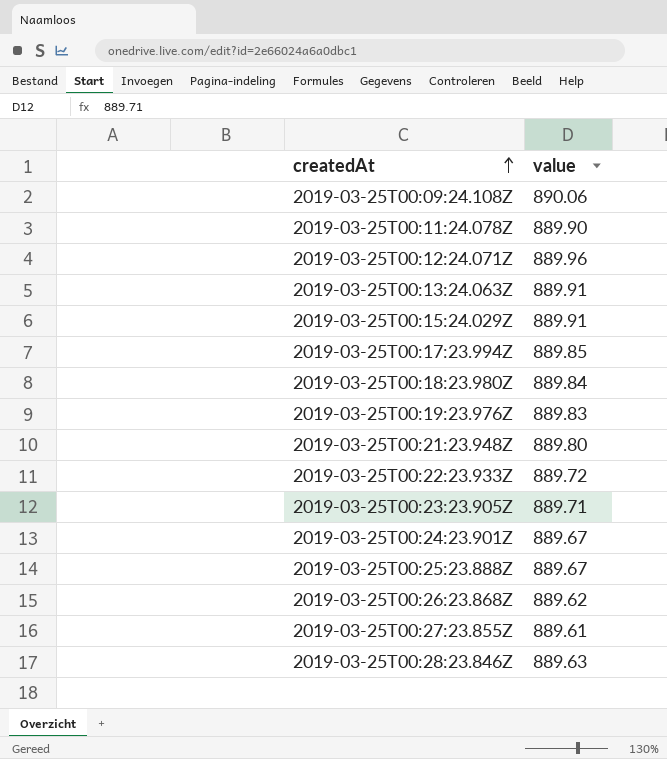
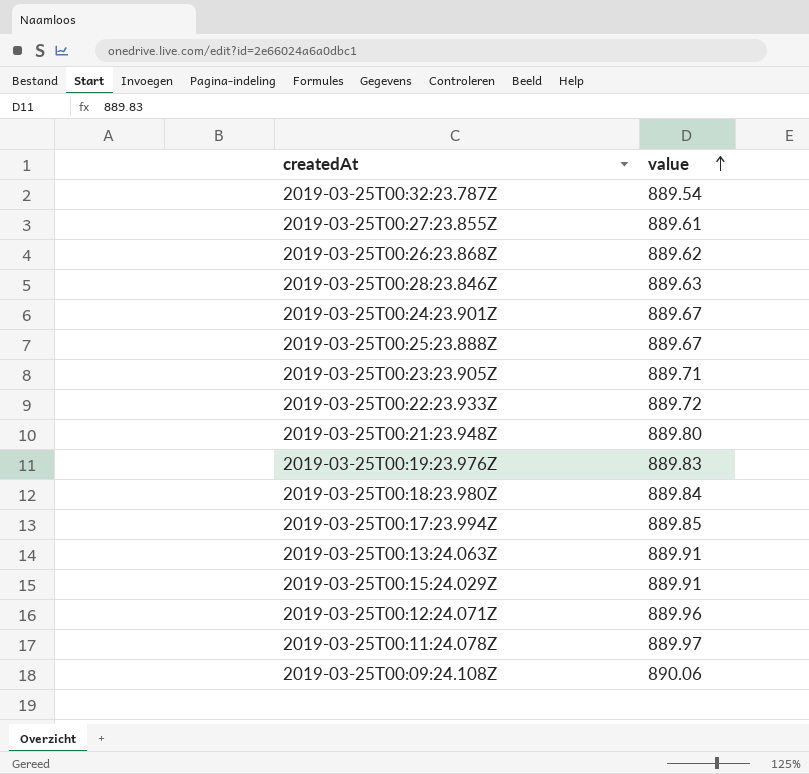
row order: createdAt ascending -> value ascending
row 2019-03-25T00:32:23.787Z: none -> 889.54
2019-03-25T00:11:24.078Z | value: 889.90 -> 889.97

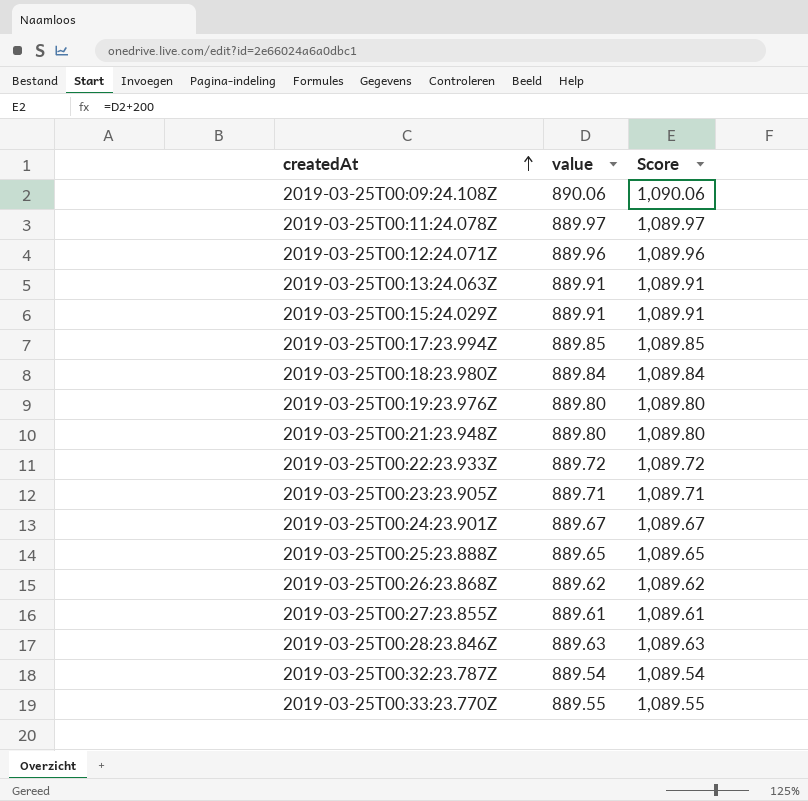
row order: value ascending -> createdAt ascending
column Score | formula: none -> [value] + 200
2019-03-25T00:19:23.976Z | value: 889.83 -> 889.80
2019-03-25T00:25:23.888Z | value: 889.67 -> 889.65
row 2019-03-25T00:33:23.770Z: none -> 889.55 | 1,089.55

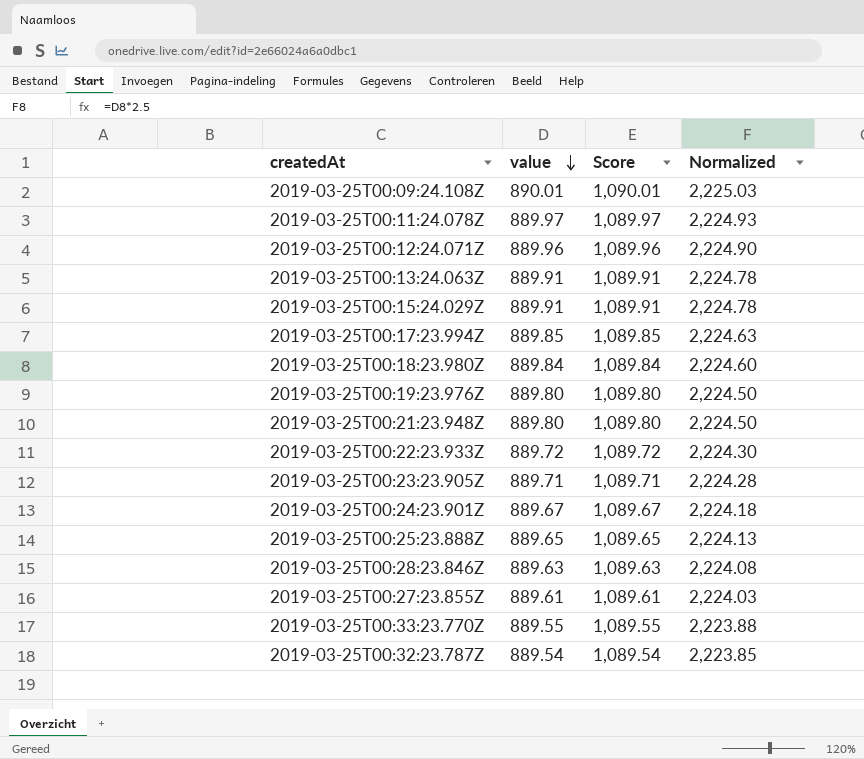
row order: createdAt ascending -> value descending
column Normalized | formula: none -> [value] * 2.5
row 2019-03-25T00:26:23.868Z: 889.62 | 1,089.62 -> none
2019-03-25T00:09:24.108Z | value: 890.06 -> 890.01
2019-03-25T00:09:24.108Z | Score: 1,090.06 -> 1,090.01

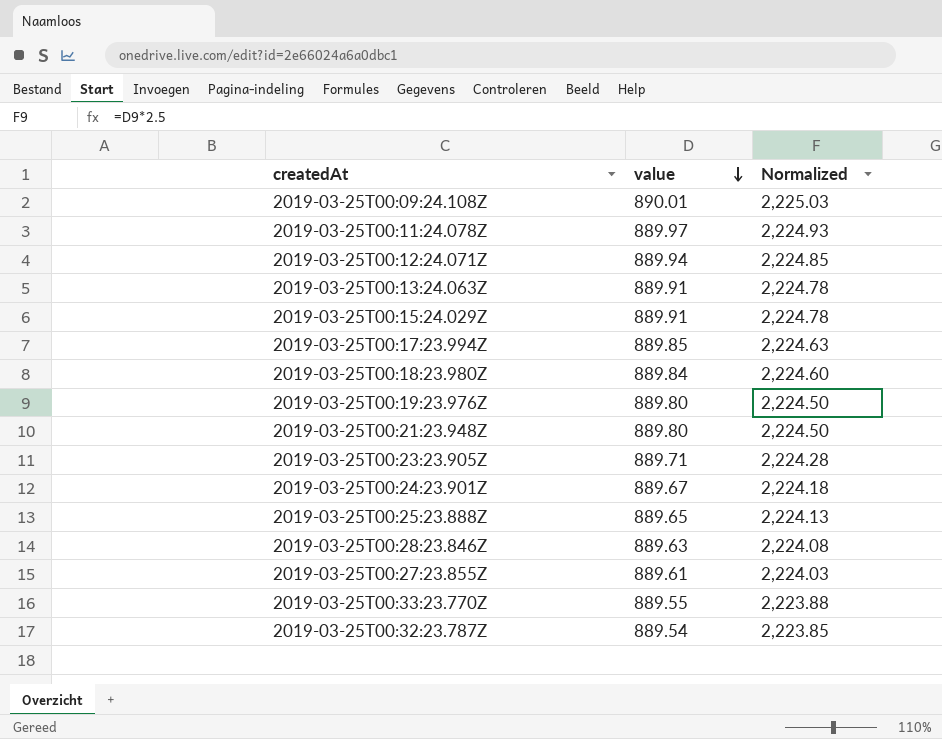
column Score | formula: [value] + 200 -> none
row 2019-03-25T00:22:23.933Z: 889.72 | 1,089.72 | 2,224.30 -> none
2019-03-25T00:12:24.071Z | value: 889.96 -> 889.94
2019-03-25T00:12:24.071Z | Normalized: 2,224.90 -> 2,224.85

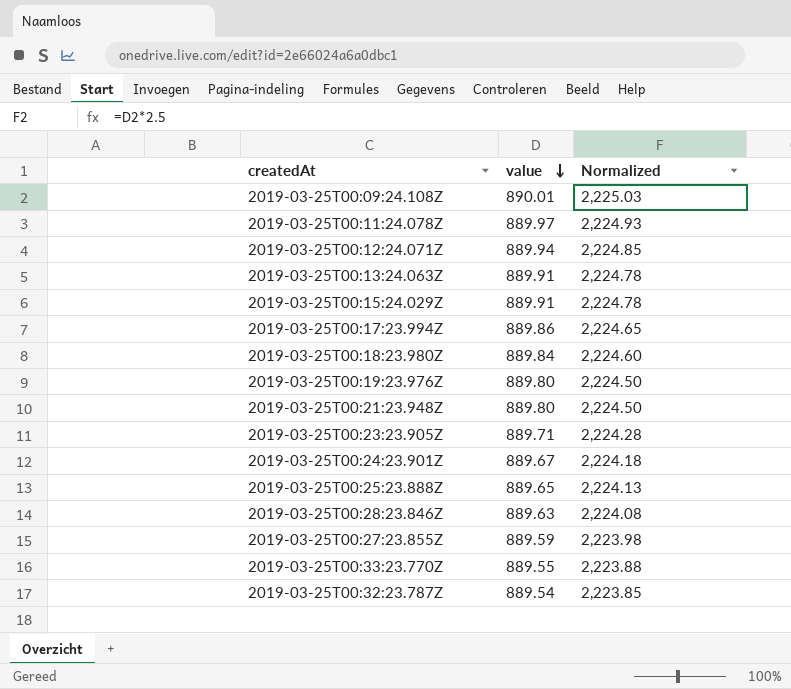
2019-03-25T00:17:23.994Z | value: 889.85 -> 889.86
2019-03-25T00:17:23.994Z | Normalized: 2,224.63 -> 2,224.65
2019-03-25T00:27:23.855Z | value: 889.61 -> 889.59
2019-03-25T00:27:23.855Z | Normalized: 2,224.03 -> 2,223.98

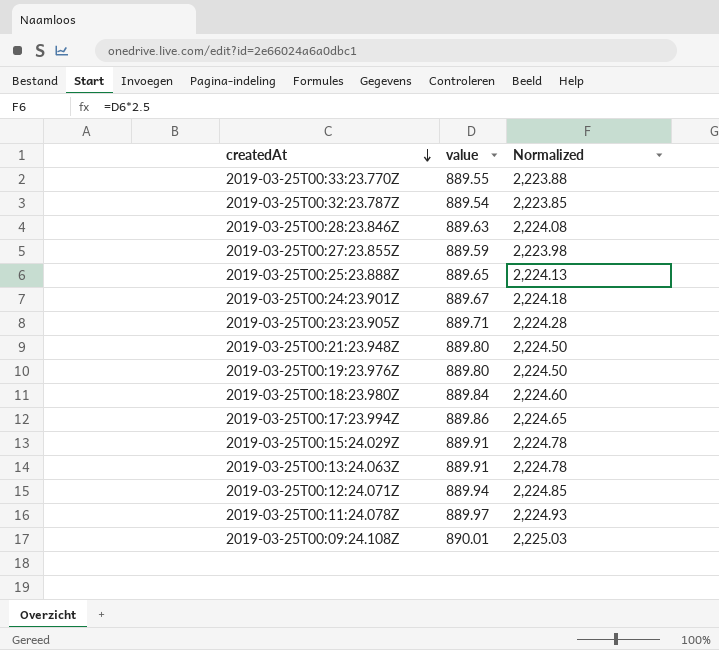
row order: value descending -> createdAt descending

